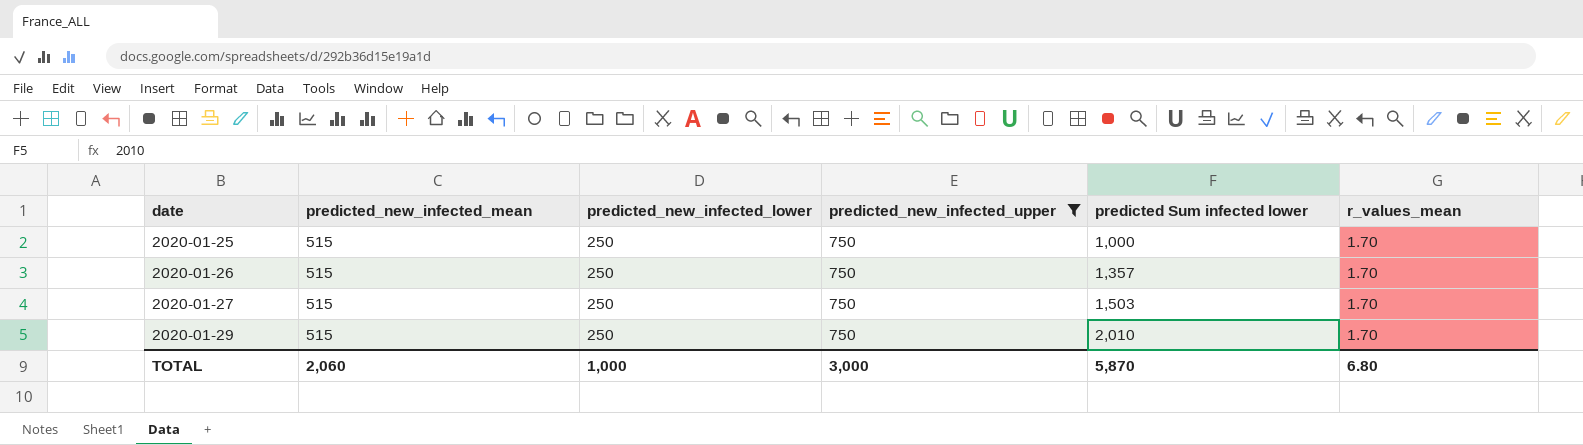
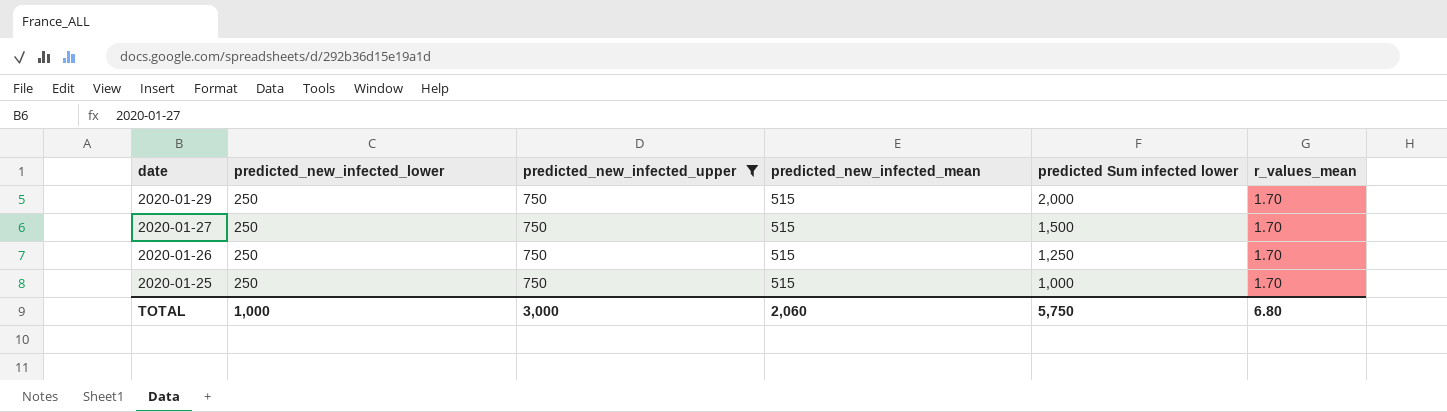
row order: date ascending -> date descending
column predicted_new_infected_mean | position: 2 -> 4
2020-01-29 | predicted Sum infected lower: 2,010 -> 2,000
2020-01-27 | predicted Sum infected lower: 1,503 -> 1,500
2020-01-26 | predicted Sum infected lower: 1,357 -> 1,250
TOTAL | predicted Sum infected lower: 5,870 -> 5,750

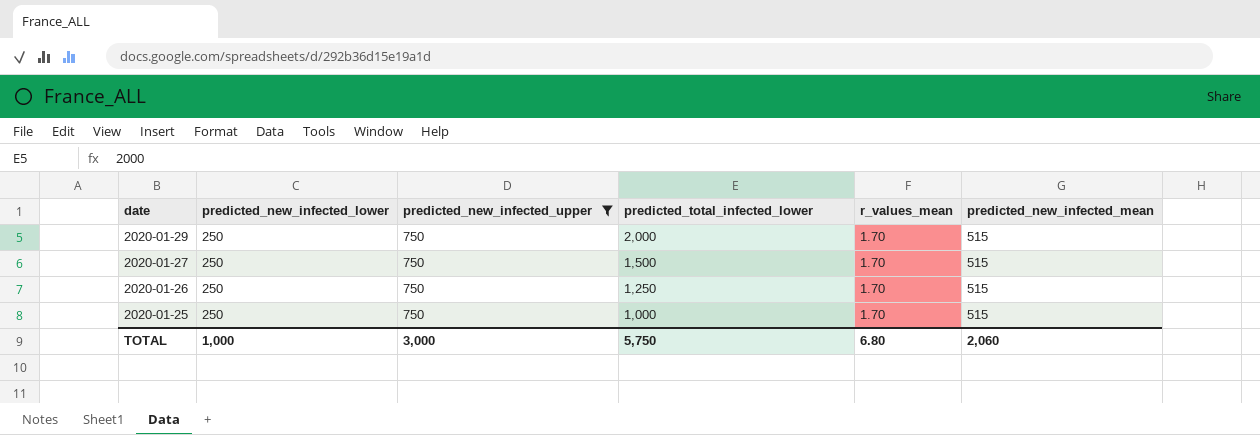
column name: predicted Sum infected lower -> predicted_total_infected_lower
column predicted_new_infected_mean | position: 4 -> 6

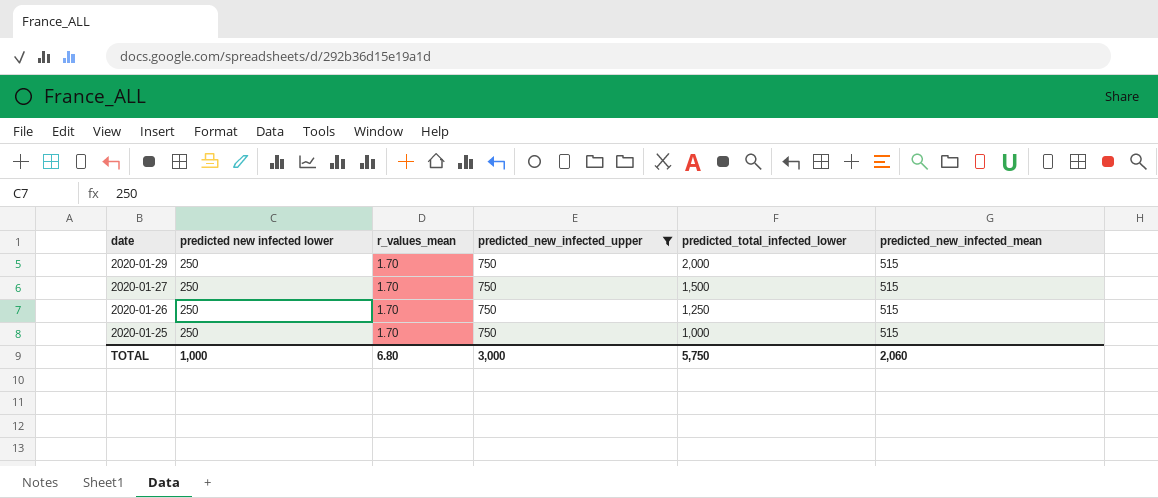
column name: predicted_new_infected_lower -> predicted new infected lower
column r_values_mean | position: 5 -> 3

